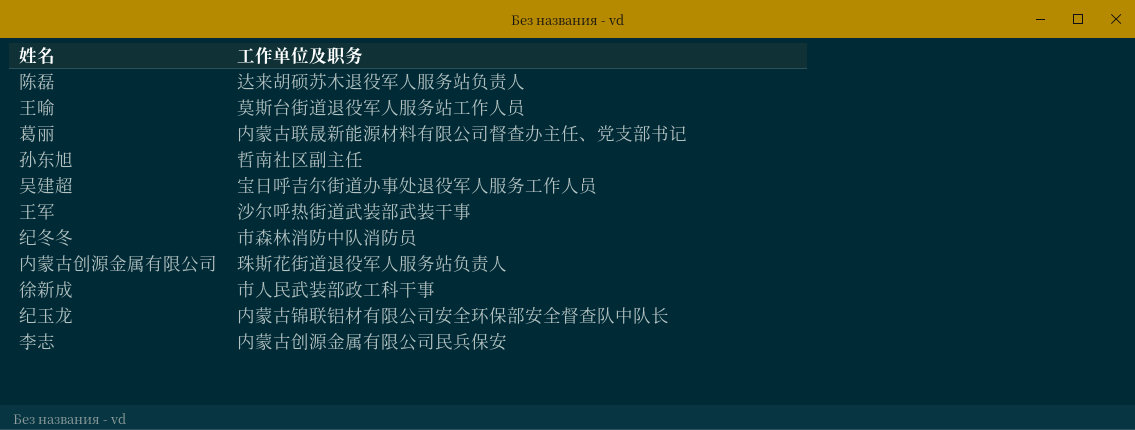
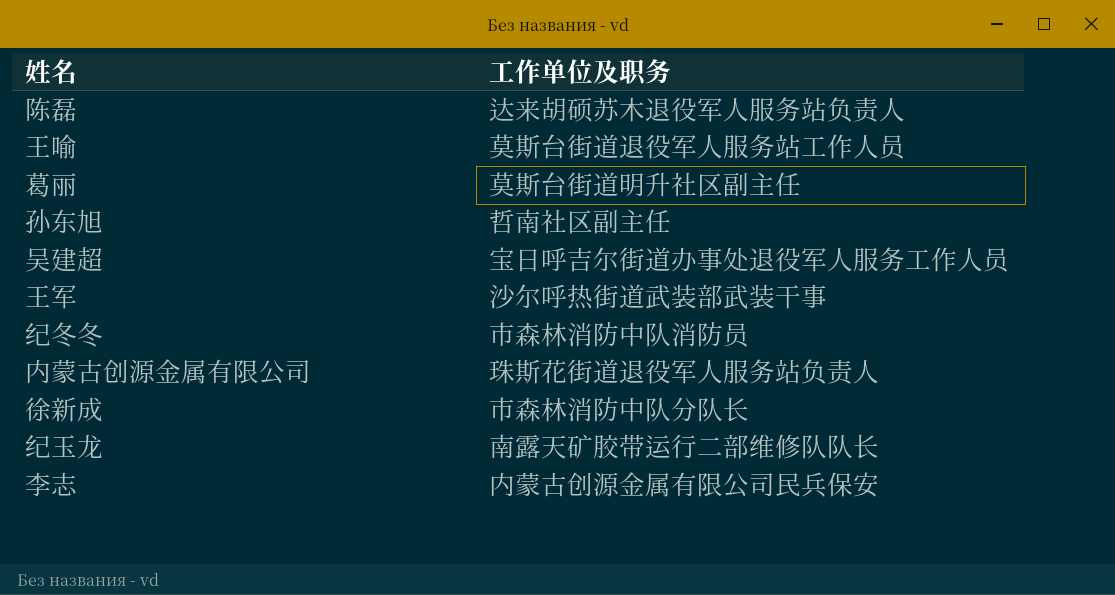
葛丽 | 工作单位及职务: 内蒙古联晟新能源材料有限公司督查办主任、党支部书记 -> 莫斯台街道明升社区副主任
徐新成 | 工作单位及职务: 市人民武装部政工科干事 -> 市森林消防中队分队长
纪玉龙 | 工作单位及职务: 内蒙古锦联铝材有限公司安全环保部安全督查队中队长 -> 南露天矿胶带运行二部维修队队长

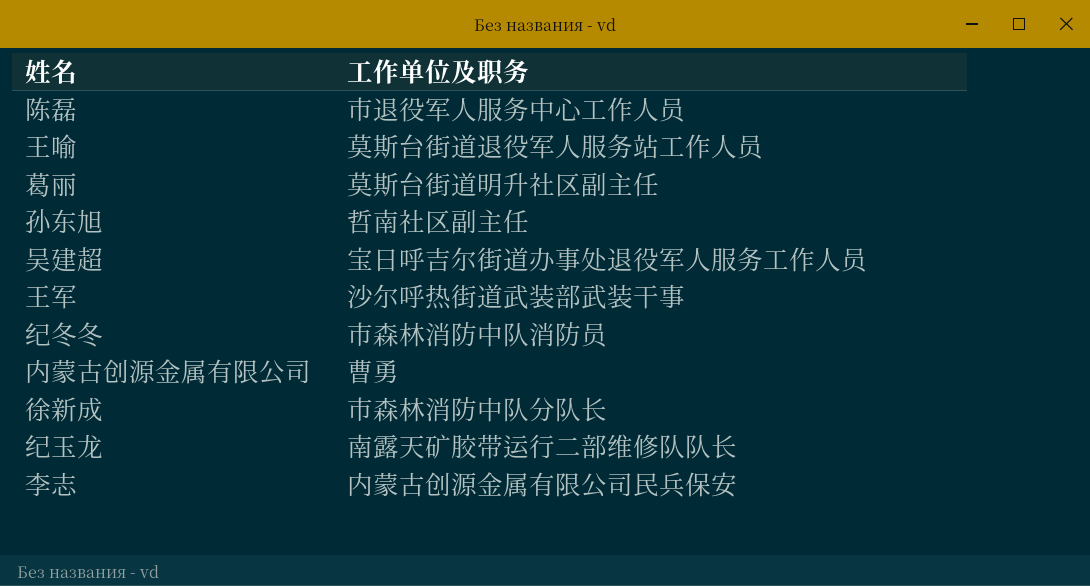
陈磊 | 工作单位及职务: 达来胡硕苏木退役军人服务站负责人 -> 市退役军人服务中心工作人员
内蒙古创源金属有限公司 | 工作单位及职务: 珠斯花街道退役军人服务站负责人 -> 曹勇

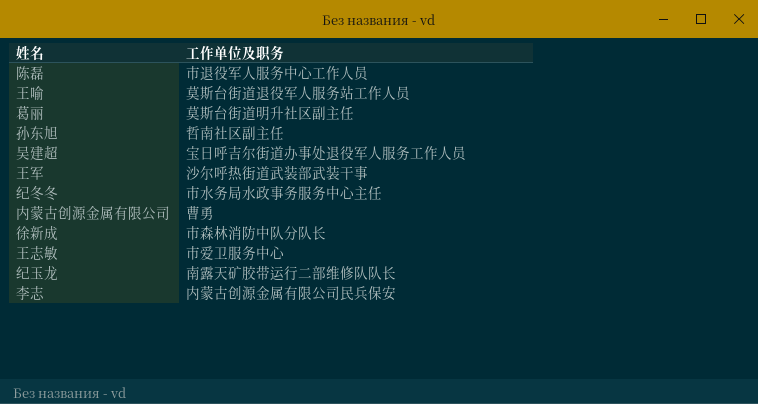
纪冬冬 | 工作单位及职务: 市森林消防中队消防员 -> 市水务局水政事务服务中心主任
row 王志敏: none -> 市爱卫服务中心

